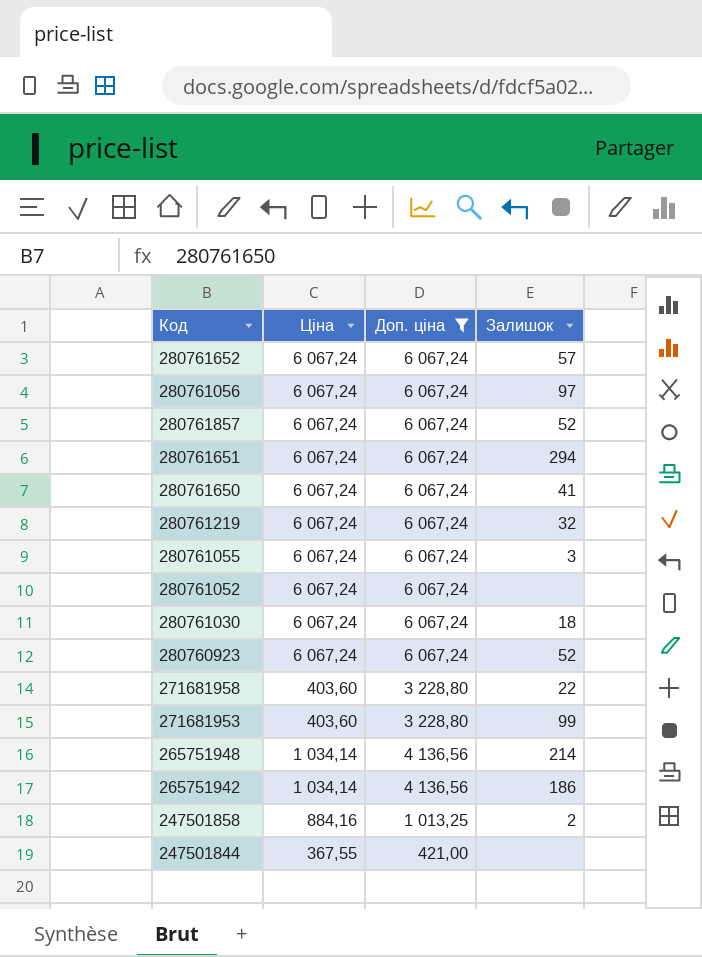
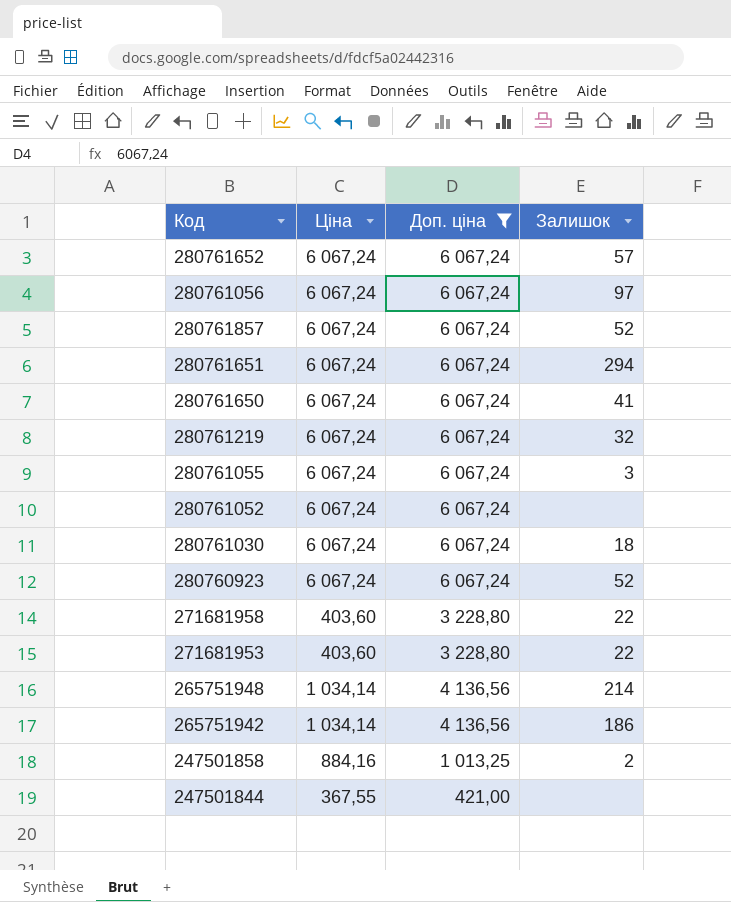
271681953 | Залишок: 99 -> 22

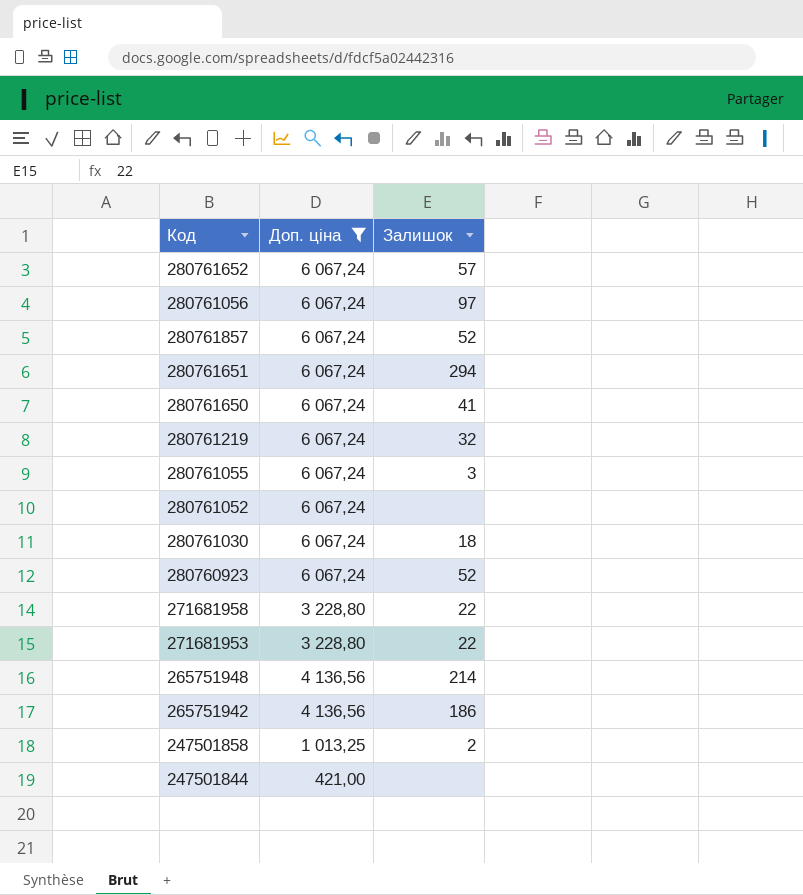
column Ціна | position: 2 -> none

